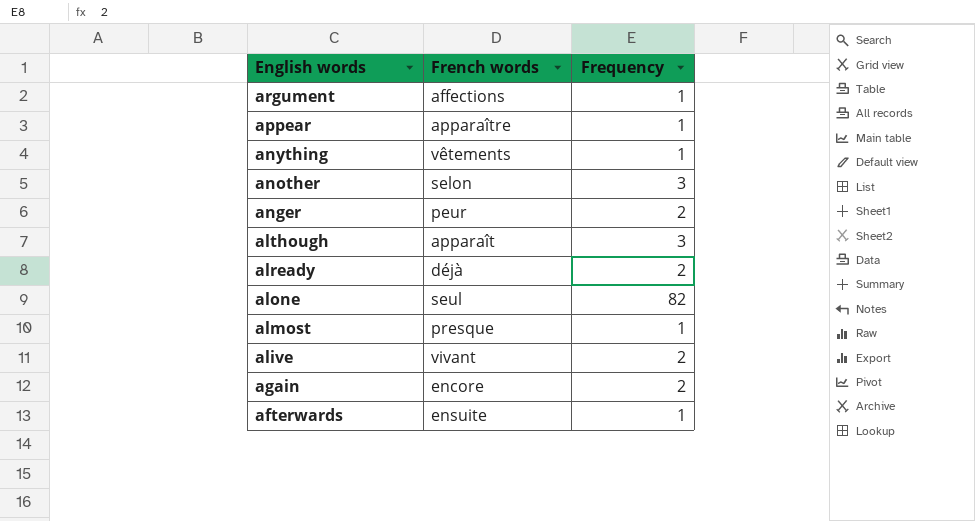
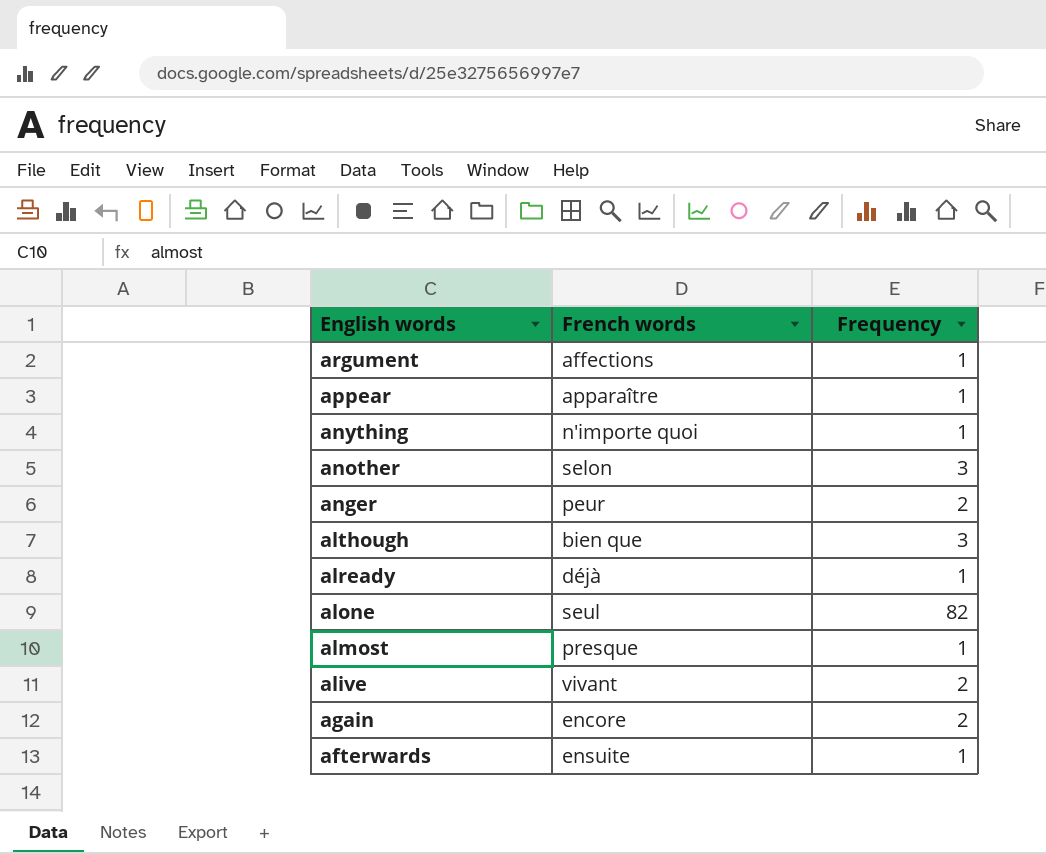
anything | French words: vêtements -> n'importe quoi
although | French words: apparaît -> bien que
already | Frequency: 2 -> 1

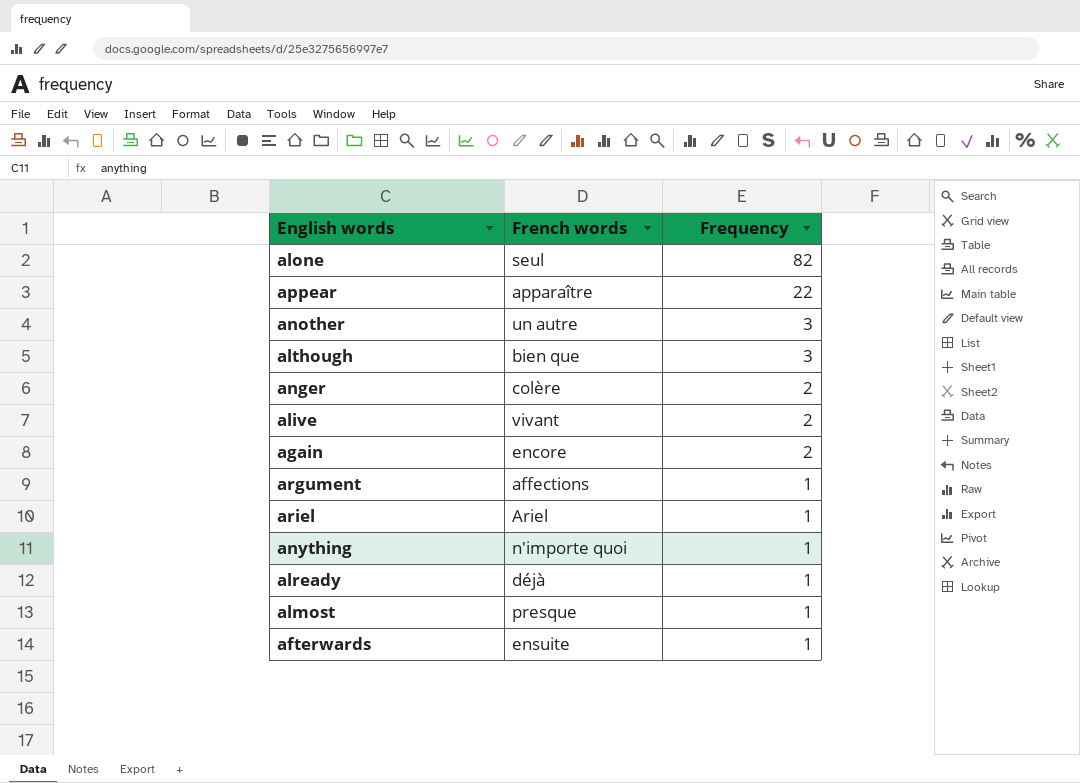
row order: English words descending -> Frequency descending
appear | Frequency: 1 -> 22
another | French words: selon -> un autre
anger | French words: peur -> colère
row ariel: none -> Ariel | 1

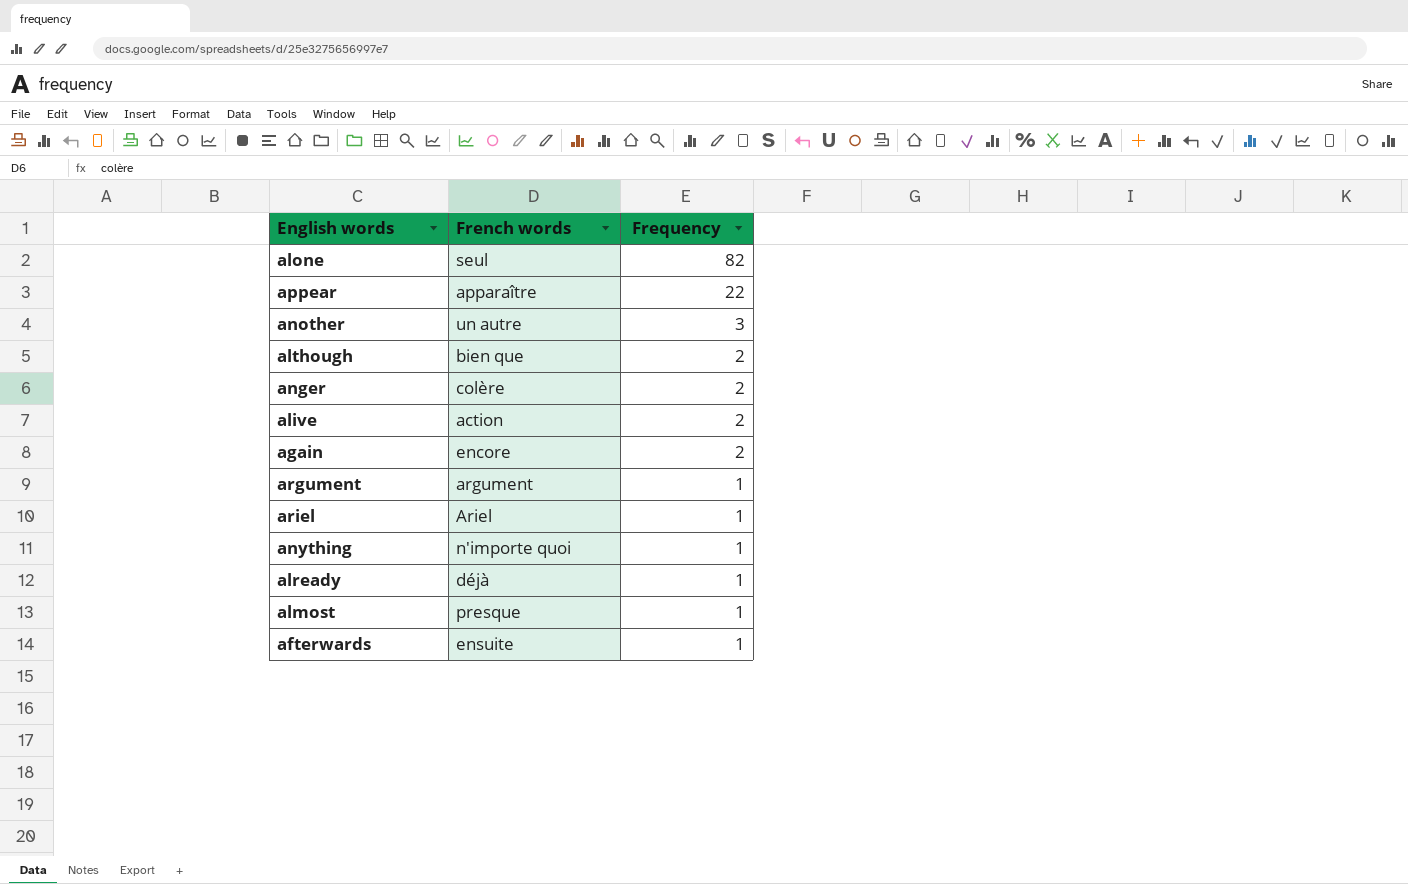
although | Frequency: 3 -> 2
alive | French words: vivant -> action
argument | French words: affections -> argument

